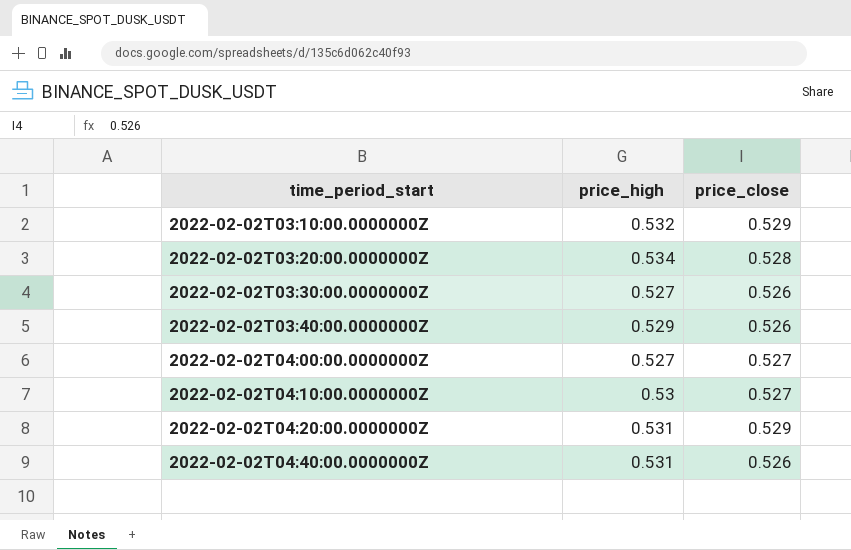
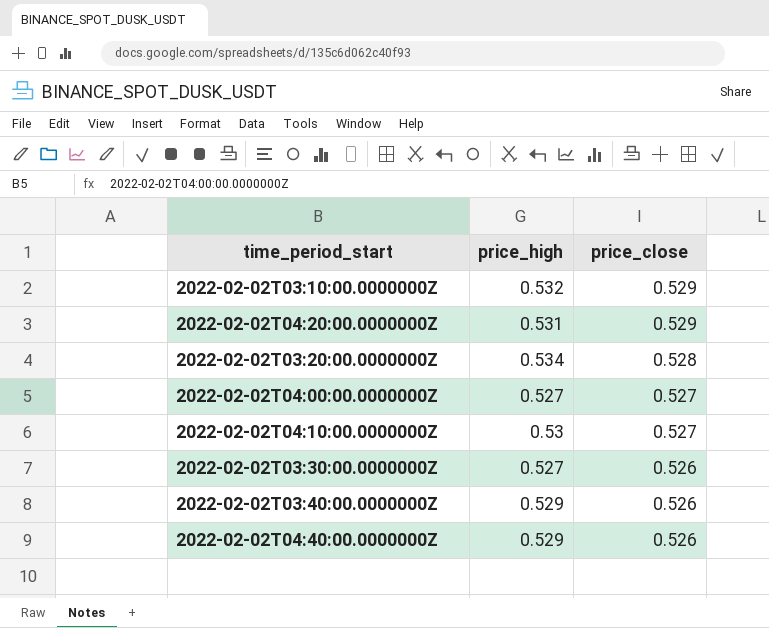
row order: time_period_start ascending -> price_close descending
2022-02-02T04:40:00.0000000Z | price_high: 0.531 -> 0.529

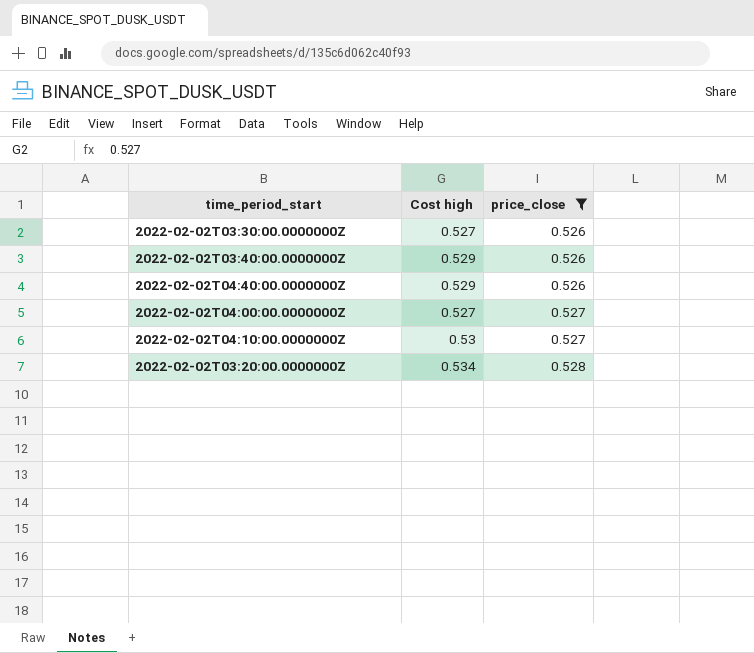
filter: none -> price_close != 0.529
row order: price_close descending -> price_close ascending
column name: price_high -> Cost high

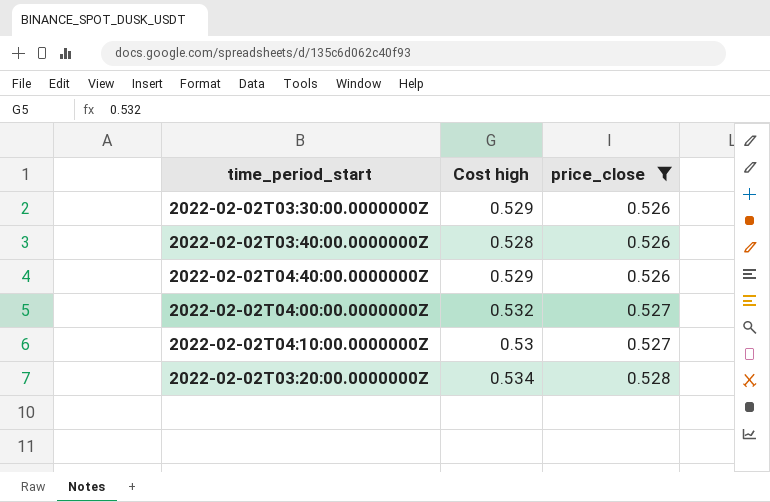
2022-02-02T03:30:00.0000000Z | Cost high: 0.527 -> 0.529
2022-02-02T03:40:00.0000000Z | Cost high: 0.529 -> 0.528
2022-02-02T04:00:00.0000000Z | Cost high: 0.527 -> 0.532

